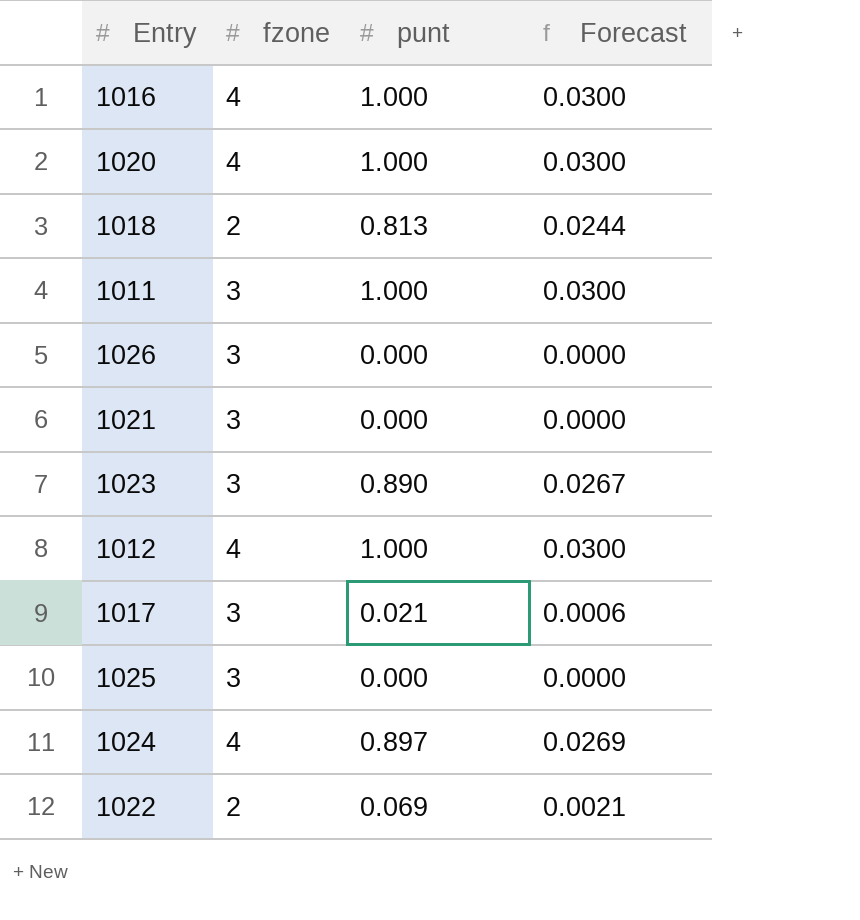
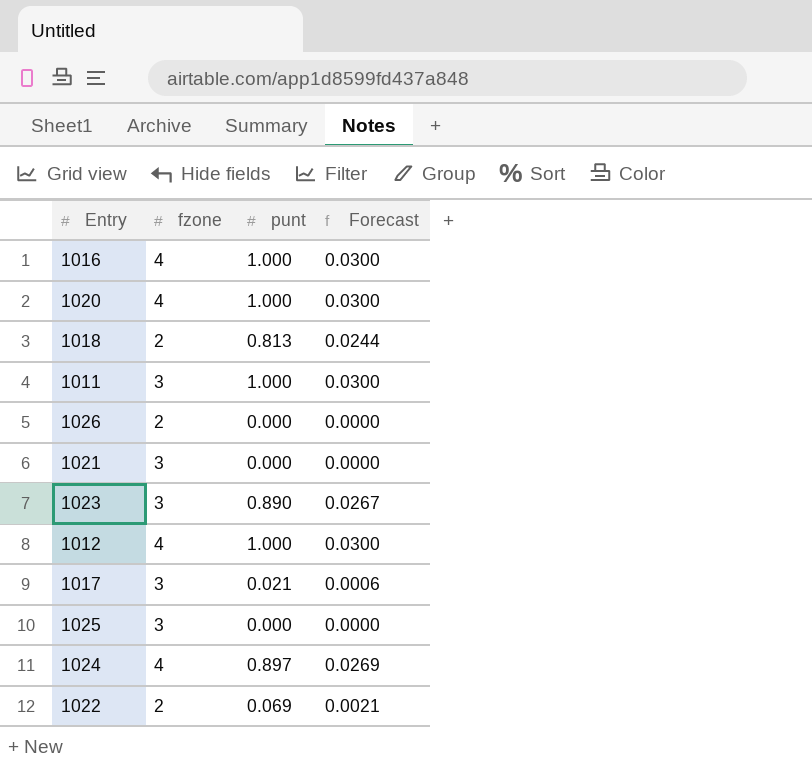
1026 | fzone: 3 -> 2

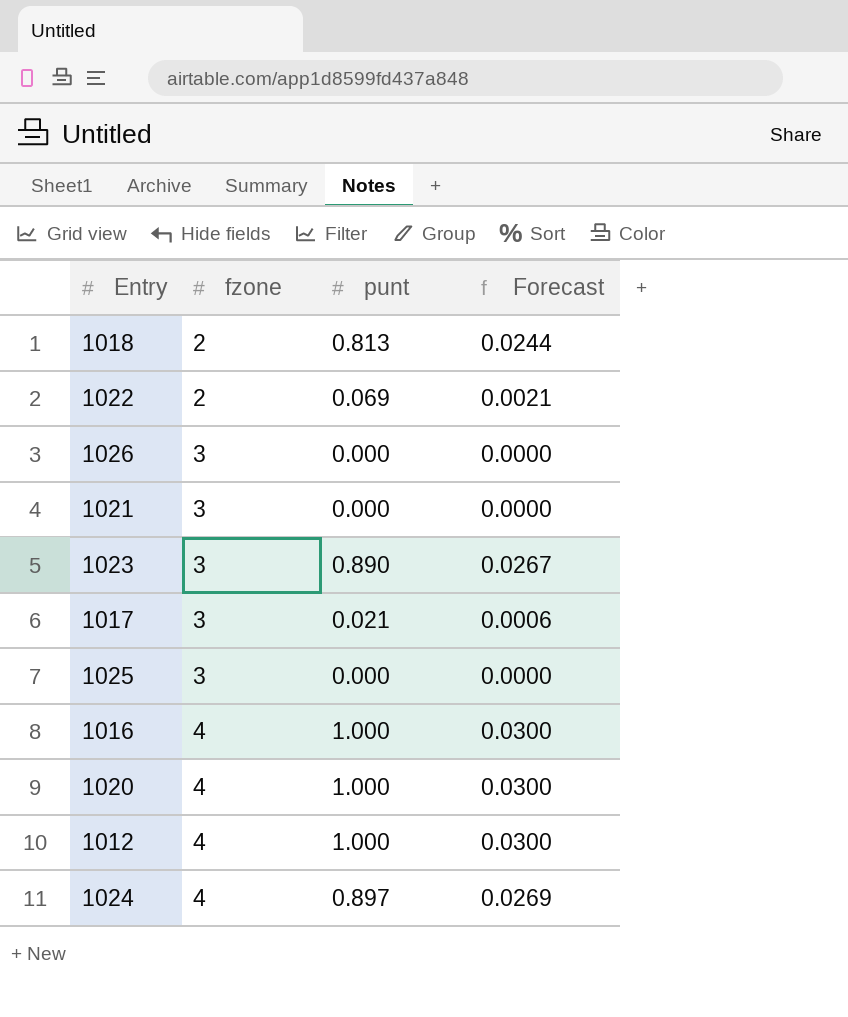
row order: none -> fzone ascending
row 1011: 3 | 1.000 | 0.0300 -> none
1026 | fzone: 2 -> 3

